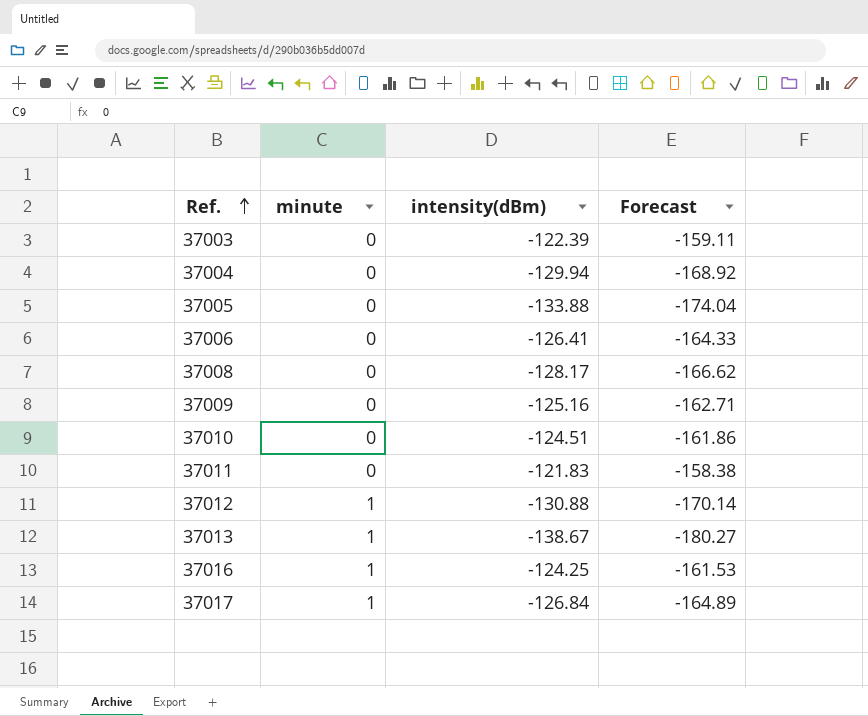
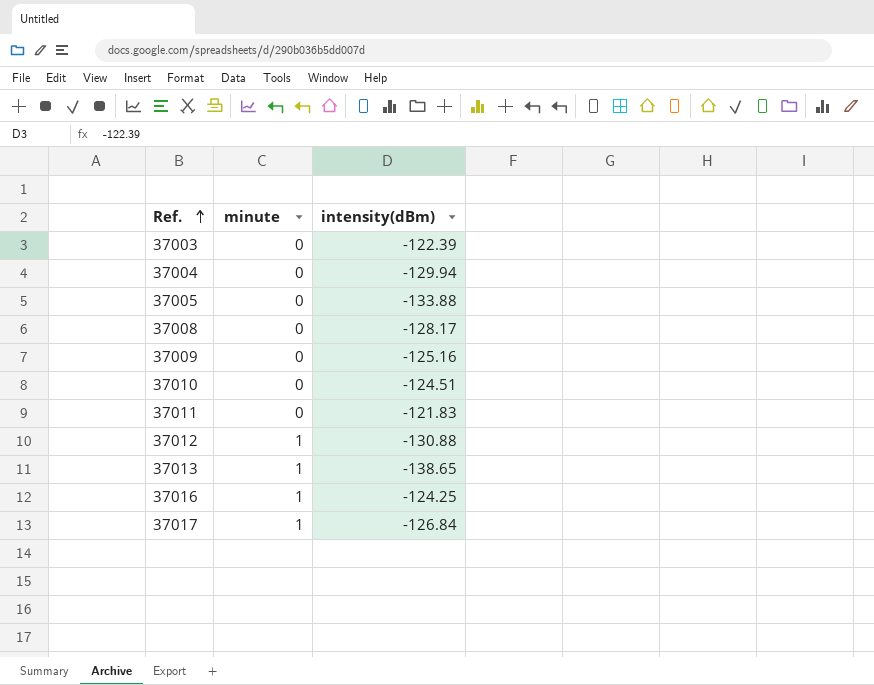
column Forecast | formula: [intensity(dBm)] * 1.3 -> none
row 37006: 0 | -126.41 | -164.33 -> none
37013 | intensity(dBm): -138.67 -> -138.65

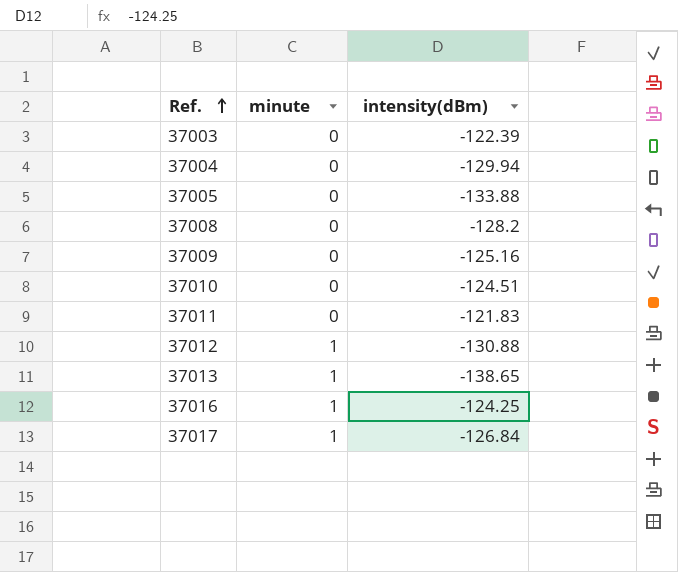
37008 | intensity(dBm): -128.17 -> -128.2

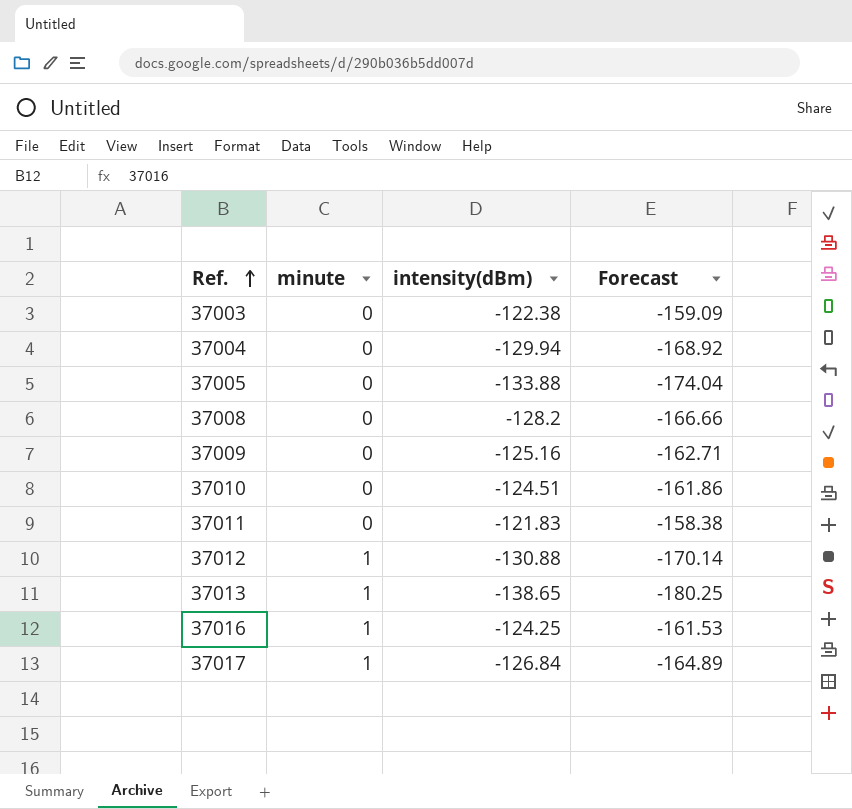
column Forecast | formula: none -> [intensity(dBm)] * 1.3
37003 | intensity(dBm): -122.39 -> -122.38

